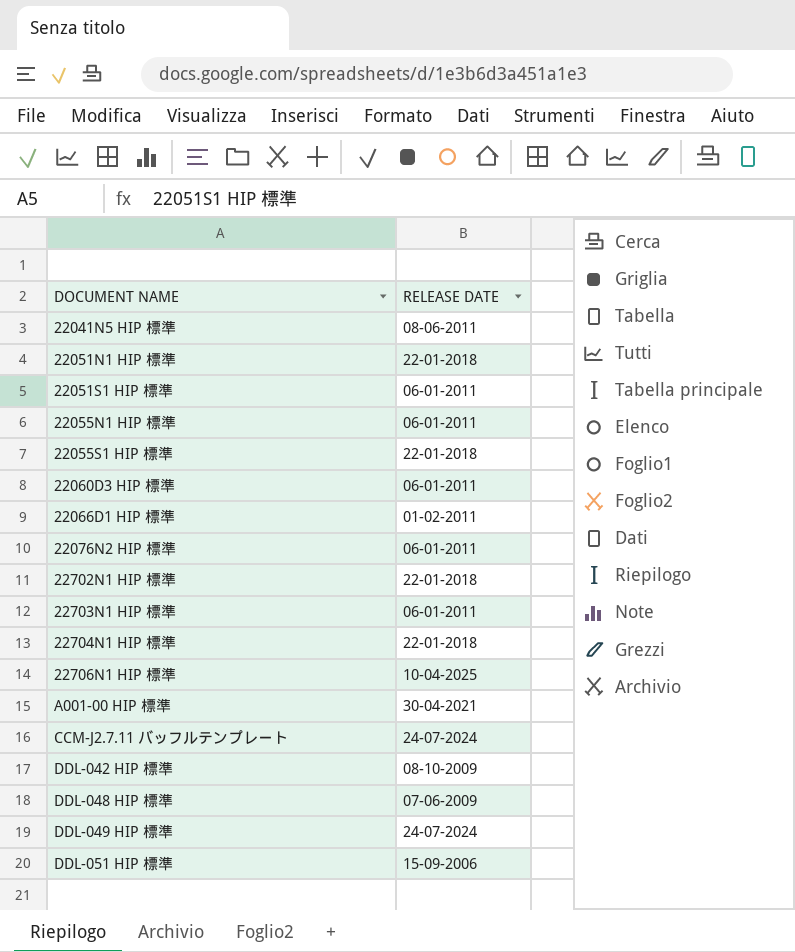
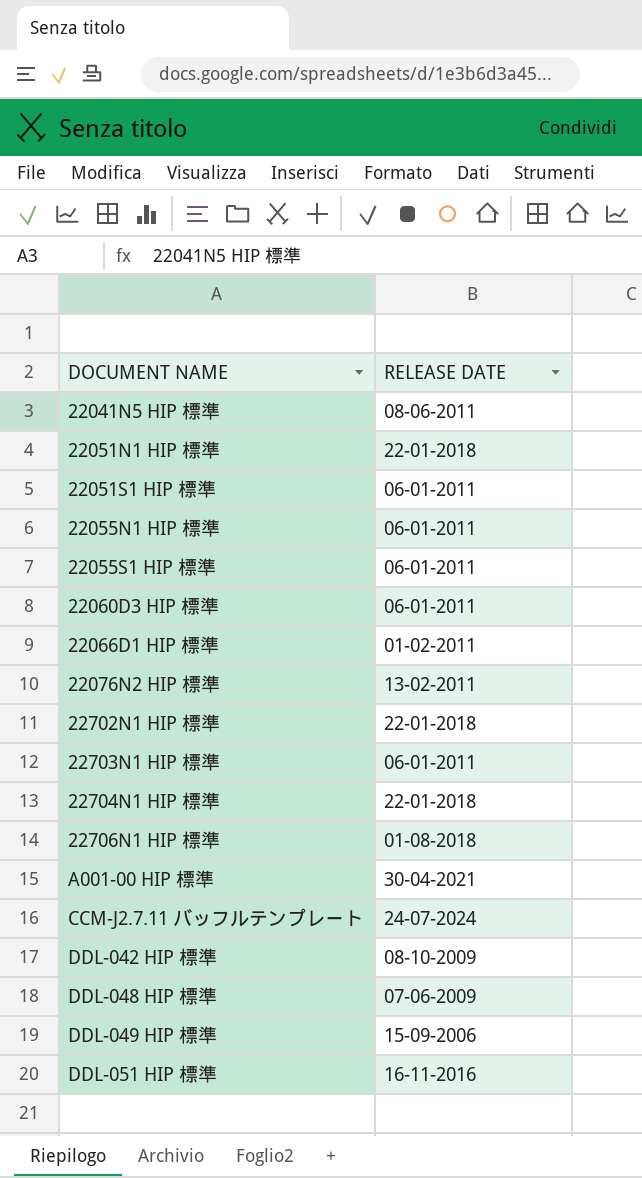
22055S1 HIP 標準 | RELEASE DATE: 22-01-2018 -> 06-01-2011
22076N2 HIP 標準 | RELEASE DATE: 06-01-2011 -> 13-02-2011
22706N1 HIP 標準 | RELEASE DATE: 10-04-2025 -> 01-08-2018
DDL-049 HIP 標準 | RELEASE DATE: 24-07-2024 -> 15-09-2006
DDL-051 HIP 標準 | RELEASE DATE: 15-09-2006 -> 16-11-2016

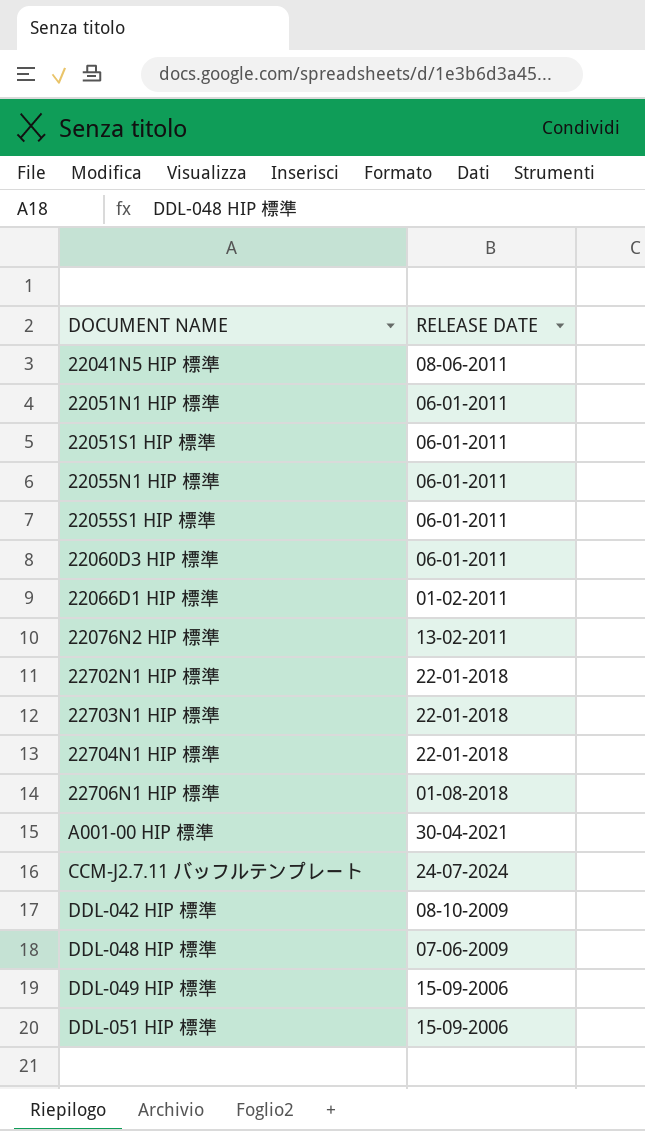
22051N1 HIP 標準 | RELEASE DATE: 22-01-2018 -> 06-01-2011
22703N1 HIP 標準 | RELEASE DATE: 06-01-2011 -> 22-01-2018
DDL-051 HIP 標準 | RELEASE DATE: 16-11-2016 -> 15-09-2006

